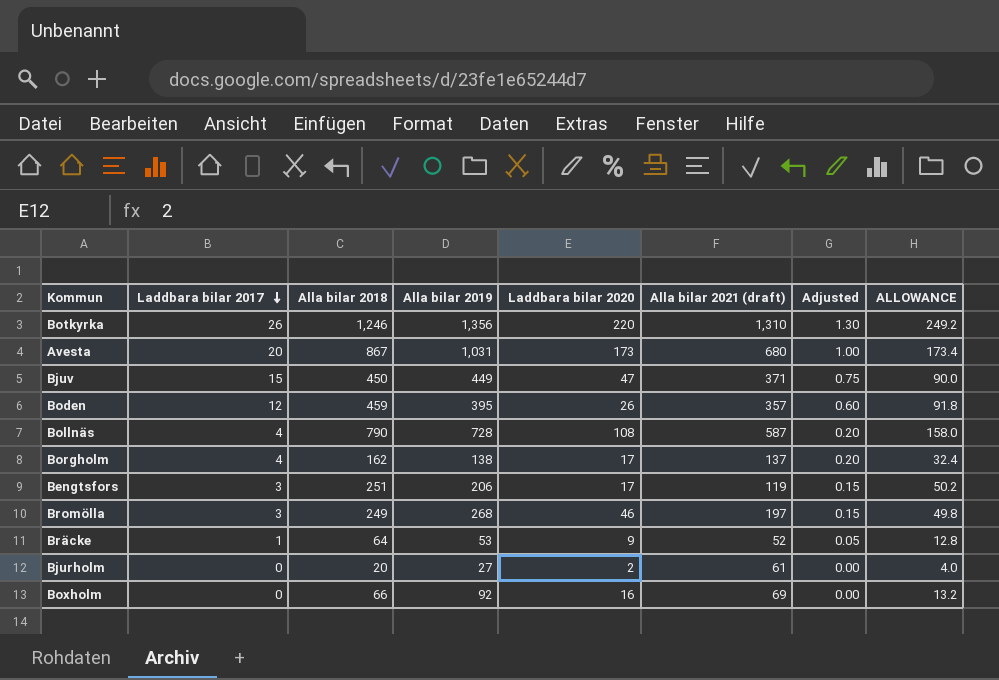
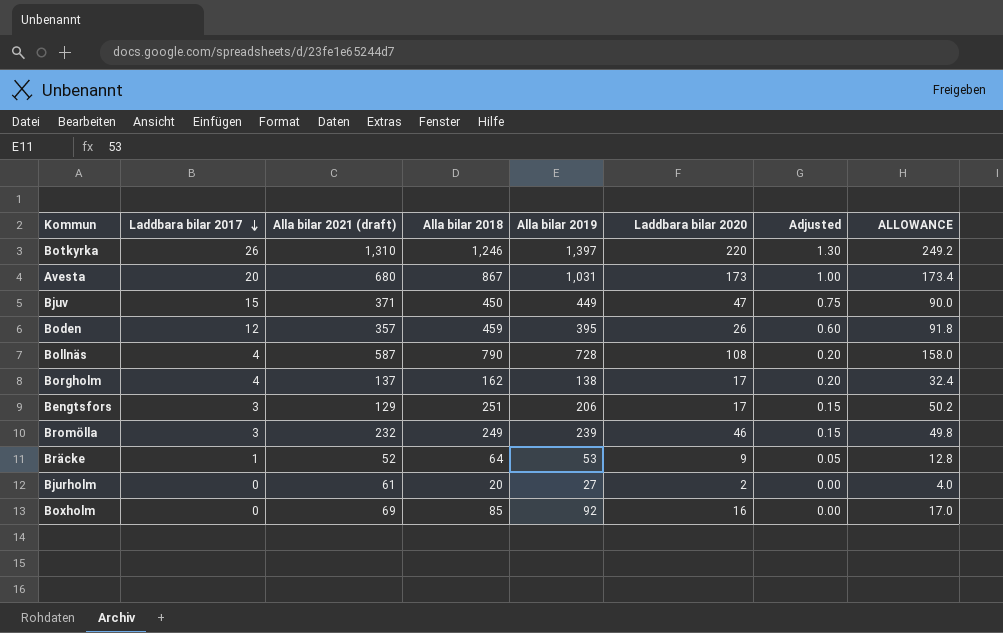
column Alla bilar 2021 (draft) | position: 6 -> 3
Botkyrka | Alla bilar 2019: 1,356 -> 1,397
Bengtsfors | Alla bilar 2021 (draft): 119 -> 129
Bromölla | Alla bilar 2021 (draft): 197 -> 232
Bromölla | Alla bilar 2019: 268 -> 239
Boxholm | Alla bilar 2018: 66 -> 85
Boxholm | ALLOWANCE: 13.2 -> 17.0

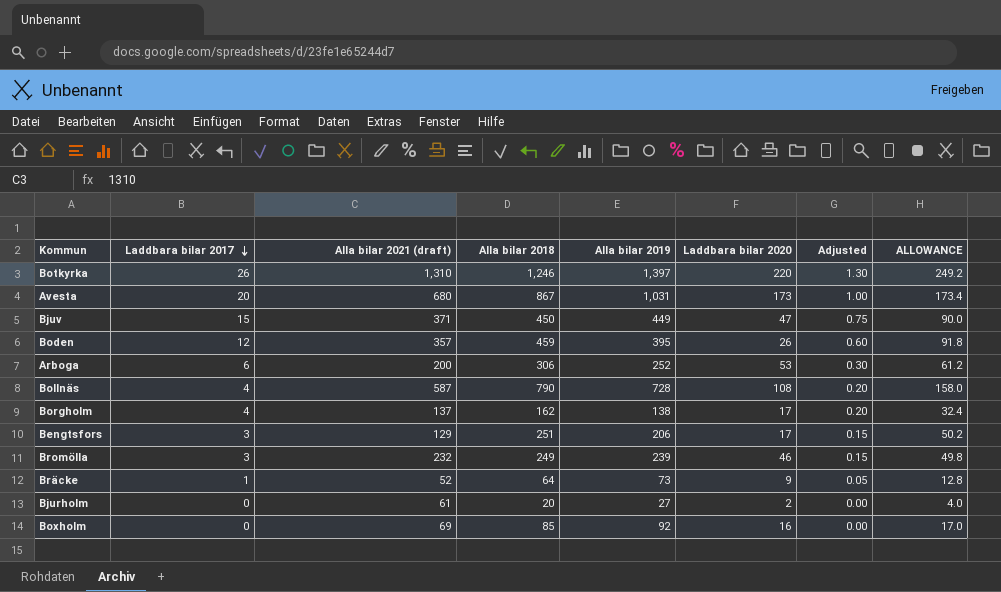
row Arboga: none -> 6 | 200 | 306 | 252 | 53 | 0.30 | 61.2
Bräcke | Alla bilar 2019: 53 -> 73

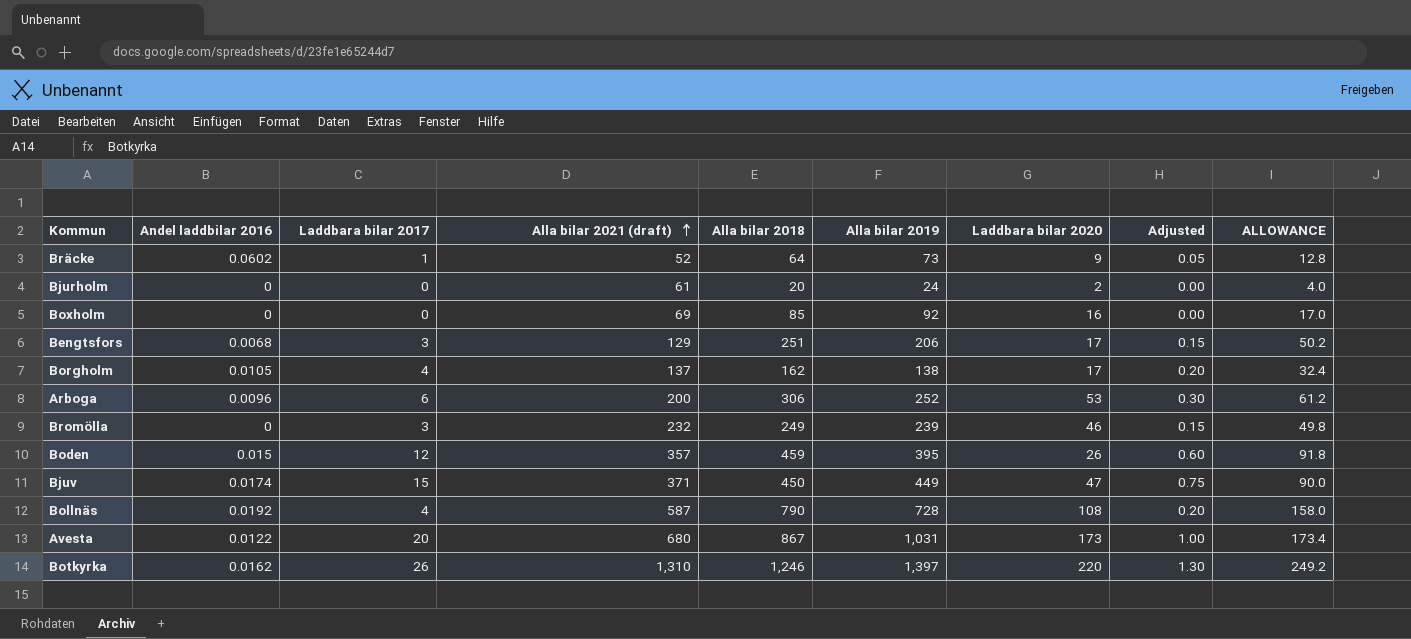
row order: Laddbara bilar 2017 descending -> Alla bilar 2021 (draft) ascending
column Andel laddbilar 2016 | position: none -> 2
Bjurholm | Alla bilar 2019: 27 -> 24

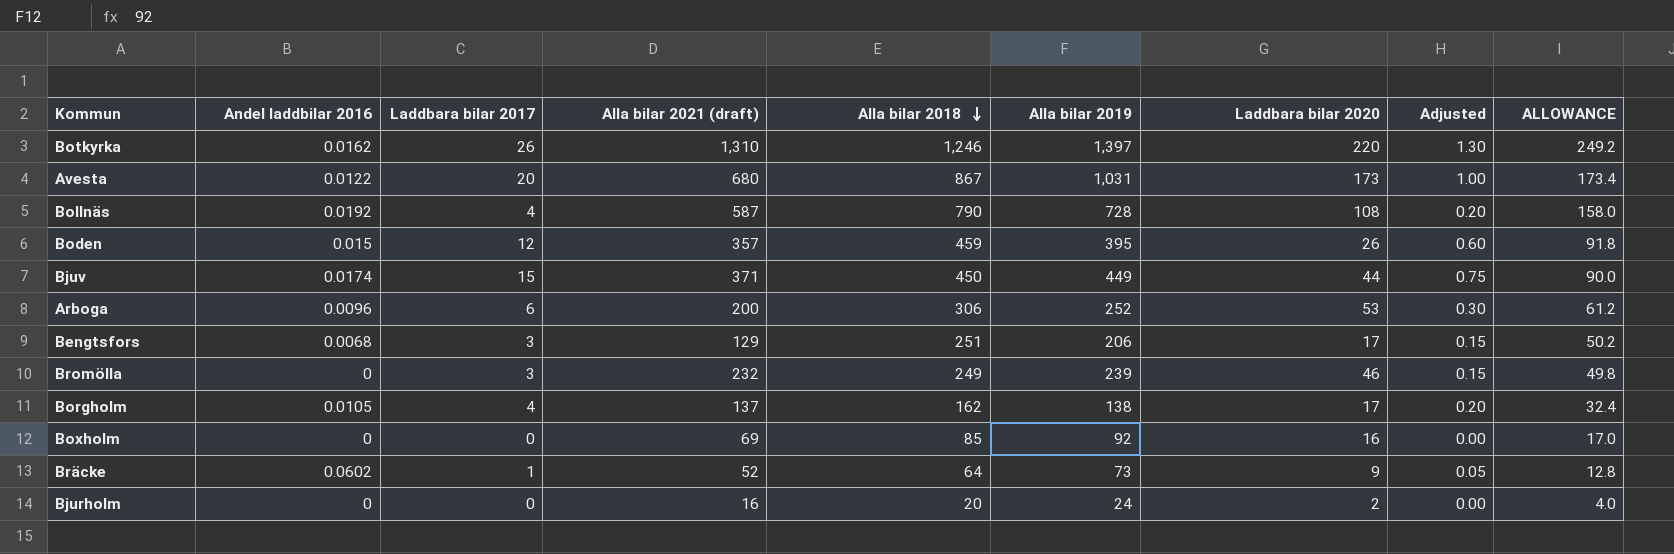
row order: Alla bilar 2021 (draft) ascending -> Alla bilar 2018 descending
Bjuv | Laddbara bilar 2020: 47 -> 44
Bjurholm | Alla bilar 2021 (draft): 61 -> 16

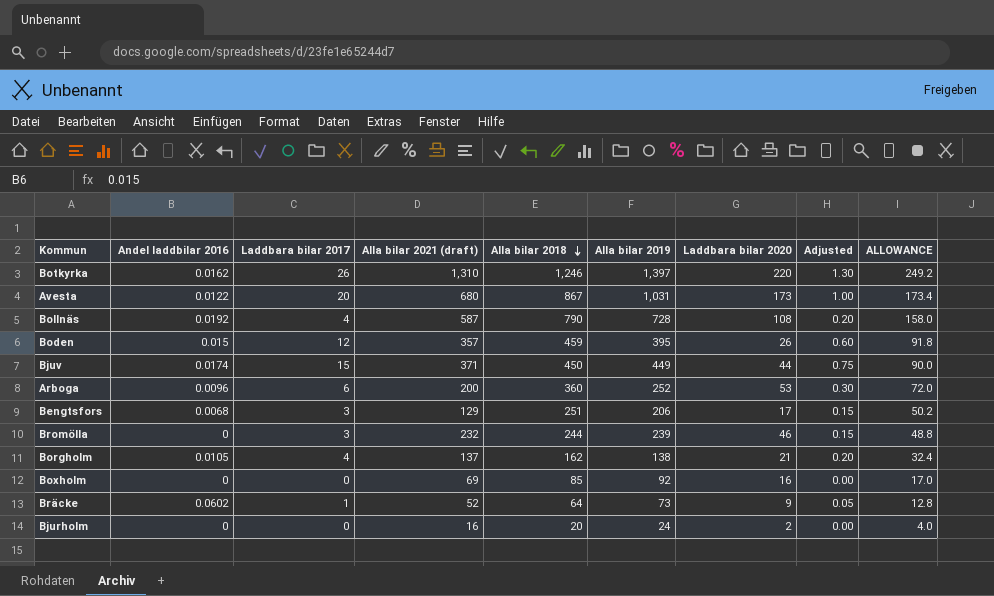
Arboga | Alla bilar 2018: 306 -> 360
Arboga | ALLOWANCE: 61.2 -> 72.0
Bromölla | Alla bilar 2018: 249 -> 244
Bromölla | ALLOWANCE: 49.8 -> 48.8
Borgholm | Laddbara bilar 2020: 17 -> 21

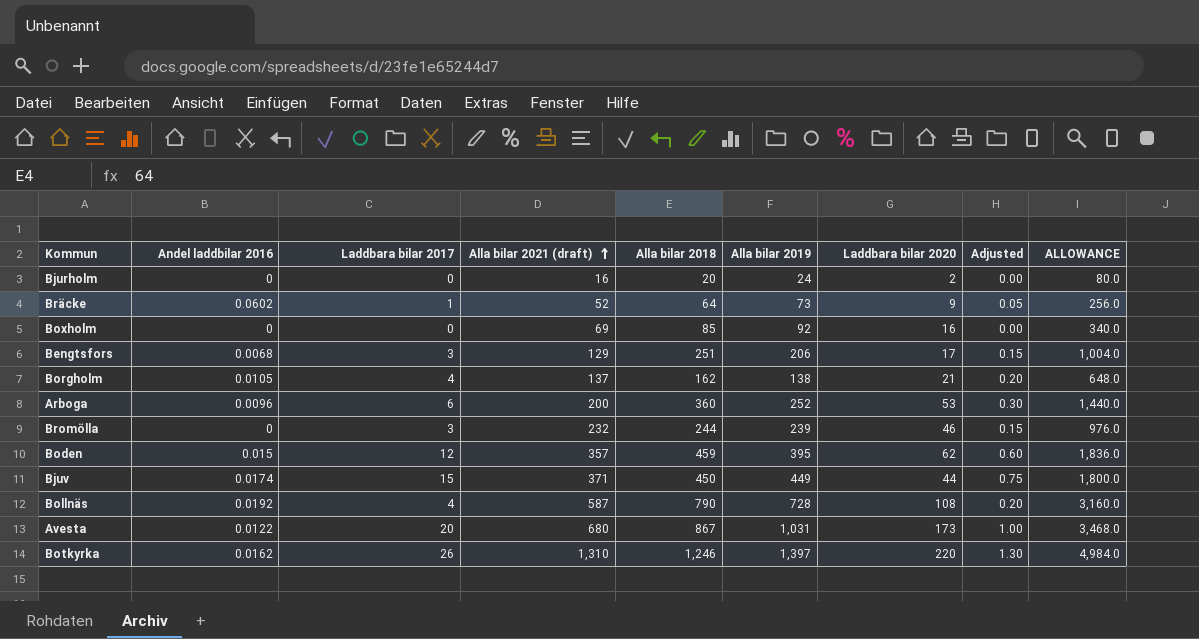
row order: Alla bilar 2018 descending -> Alla bilar 2021 (draft) ascending
column ALLOWANCE | formula: [Alla bilar 2018] * 0.2 -> [Alla bilar 2018] * 4
Boden | Laddbara bilar 2020: 26 -> 62

